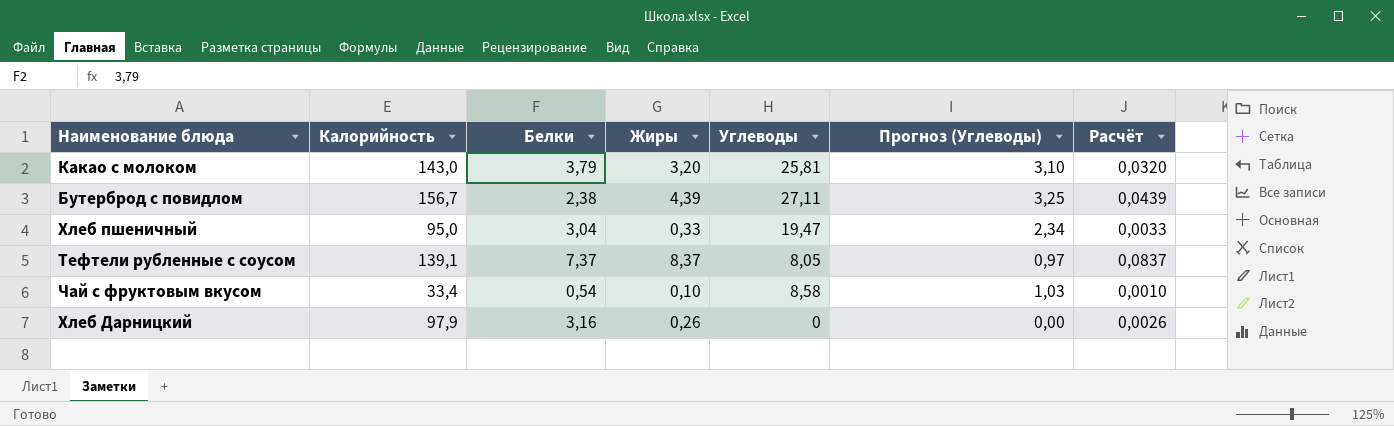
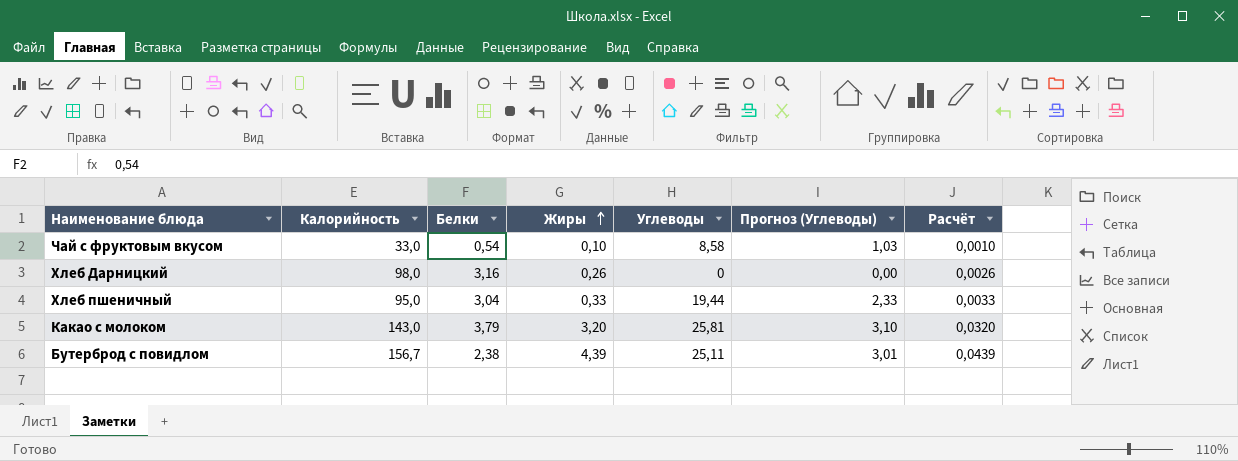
row order: none -> Жиры ascending
row Тефтели рубленные с соусом: 139,1 | 7,37 | 8,37 | 8,05 | 0,97 | 0,0837 -> none
Чай с фруктовым вкусом | Калорийность: 33,4 -> 33,0
Хлеб Дарницкий | Калорийность: 97,9 -> 98,0
Хлеб пшеничный | Углеводы: 19,47 -> 19,44
Хлеб пшеничный | Прогноз (Углеводы): 2,34 -> 2,33
Бутерброд с повидлом | Углеводы: 27,11 -> 25,11
Бутерброд с повидлом | Прогноз (Углеводы): 3,25 -> 3,01

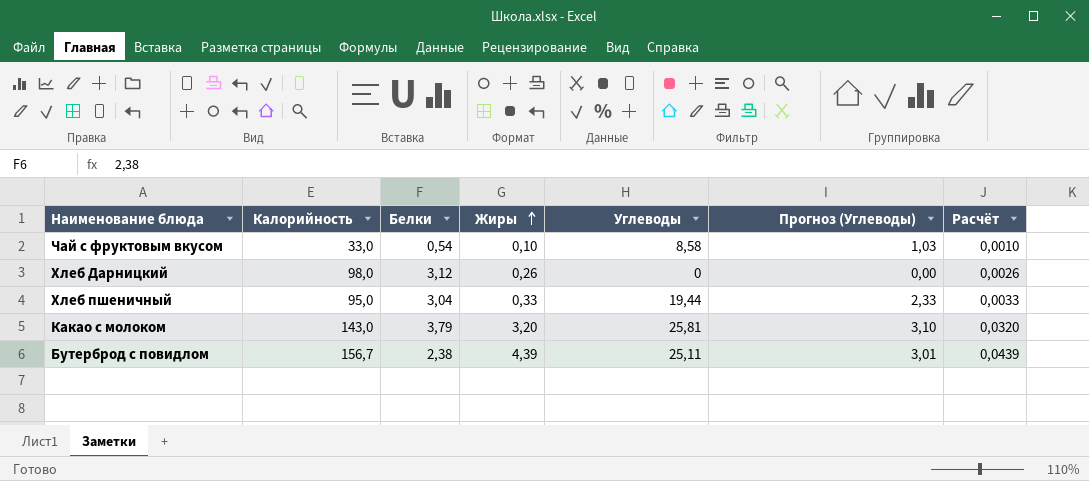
Хлеб Дарницкий | Белки: 3,16 -> 3,12

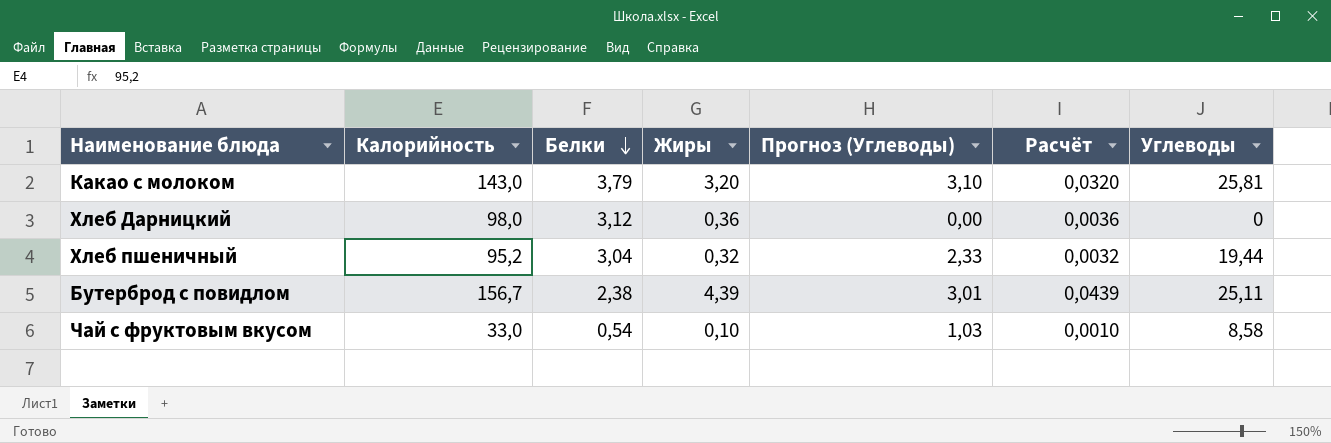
row order: Жиры ascending -> Белки descending
column Углеводы | position: 5 -> 7
Хлеб Дарницкий | Жиры: 0,26 -> 0,36
Хлеб Дарницкий | Расчёт: 0,0026 -> 0,0036
Хлеб пшеничный | Калорийность: 95,0 -> 95,2
Хлеб пшеничный | Жиры: 0,33 -> 0,32
Хлеб пшеничный | Расчёт: 0,0033 -> 0,0032

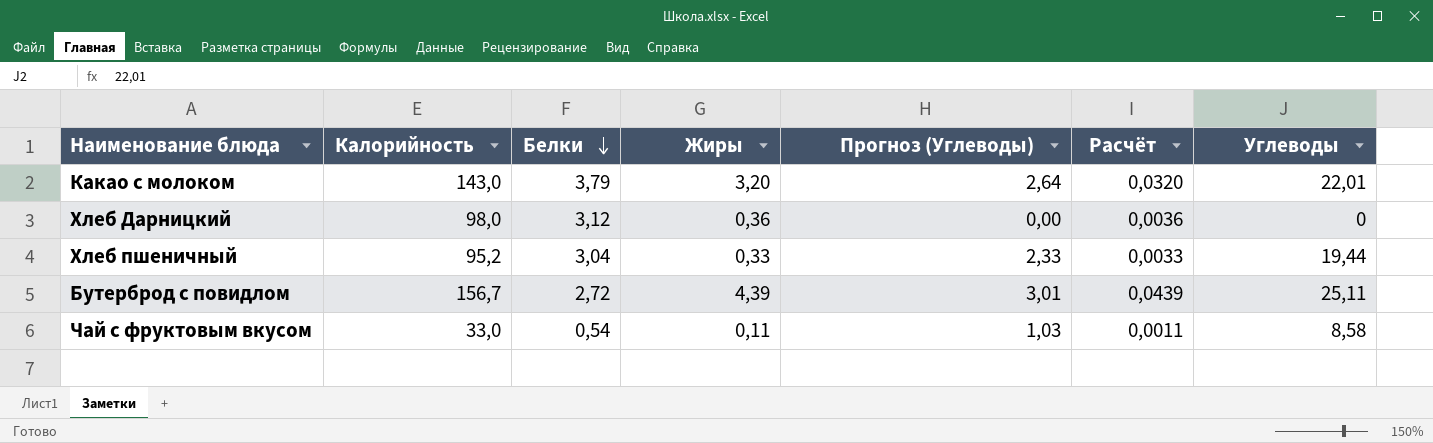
Какао с молоком | Прогноз (Углеводы): 3,10 -> 2,64
Какао с молоком | Углеводы: 25,81 -> 22,01
Хлеб пшеничный | Жиры: 0,32 -> 0,33
Хлеб пшеничный | Расчёт: 0,0032 -> 0,0033
Бутерброд с повидлом | Белки: 2,38 -> 2,72
Чай с фруктовым вкусом | Жиры: 0,10 -> 0,11
Чай с фруктовым вкусом | Расчёт: 0,0010 -> 0,0011

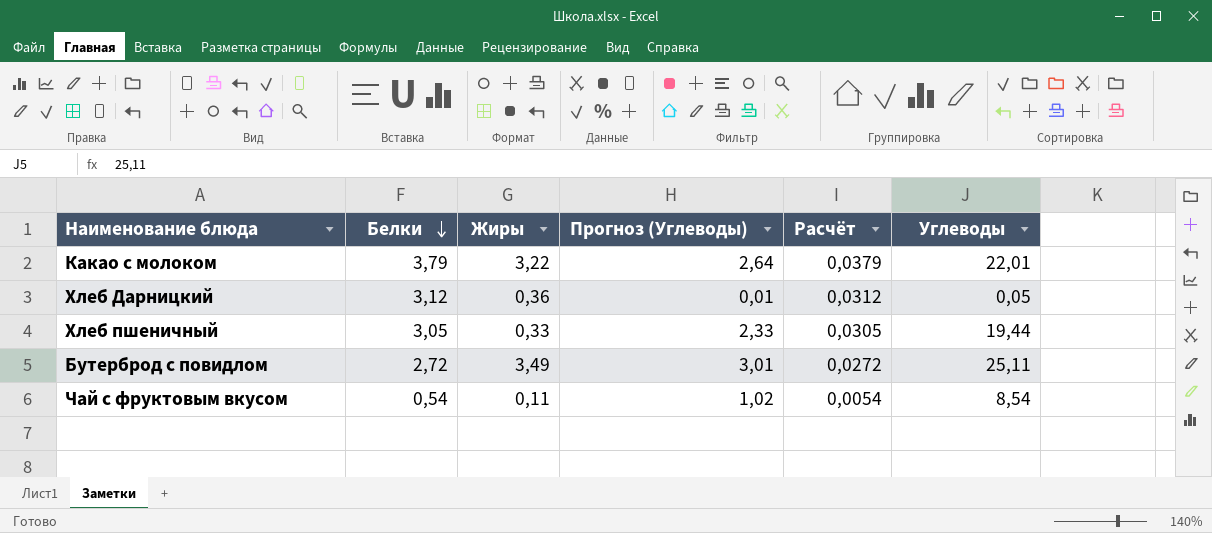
column Калорийность | position: 2 -> none
column Расчёт | formula: [Жиры] * 0,01 -> [Белки] * 0,01
Какао с молоком | Жиры: 3,20 -> 3,22
Хлеб Дарницкий | Прогноз (Углеводы): 0,00 -> 0,01
Хлеб Дарницкий | Углеводы: 0 -> 0,05
Хлеб пшеничный | Белки: 3,04 -> 3,05
Бутерброд с повидлом | Жиры: 4,39 -> 3,49
Чай с фруктовым вкусом | Прогноз (Углеводы): 1,03 -> 1,02
Чай с фруктовым вкусом | Углеводы: 8,58 -> 8,54

